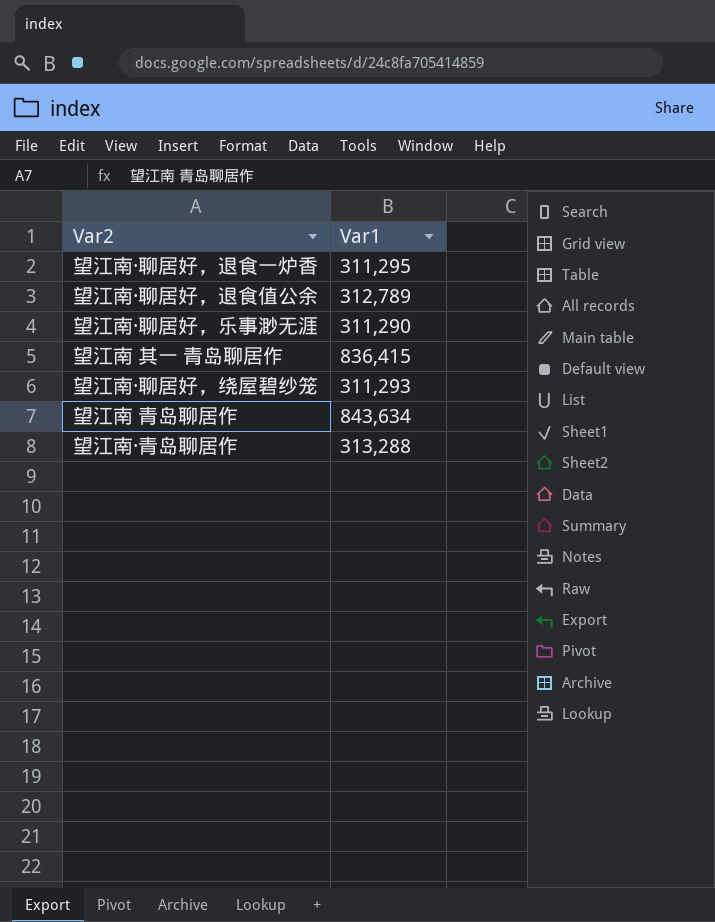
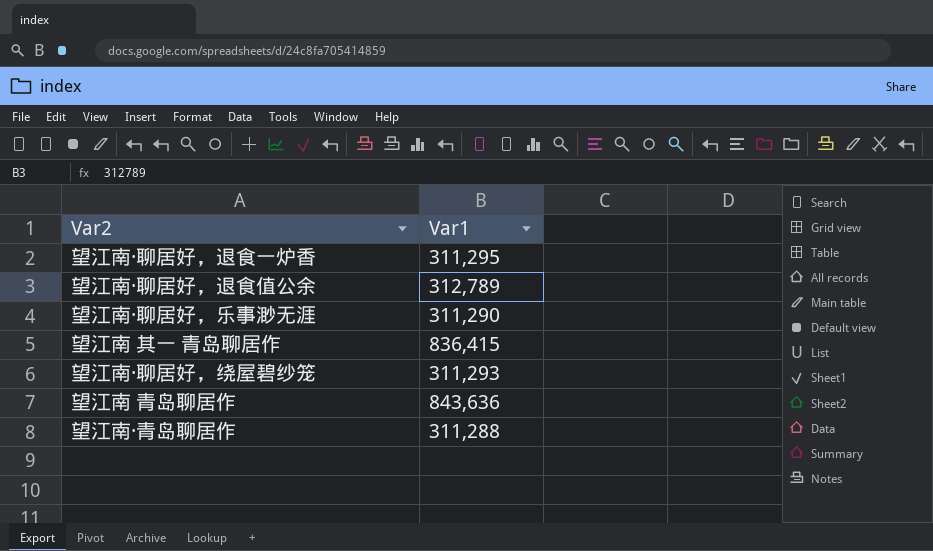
望江南 青岛聊居作 | Var1: 843,634 -> 843,636
望江南·青岛聊居作 | Var1: 313,288 -> 311,288

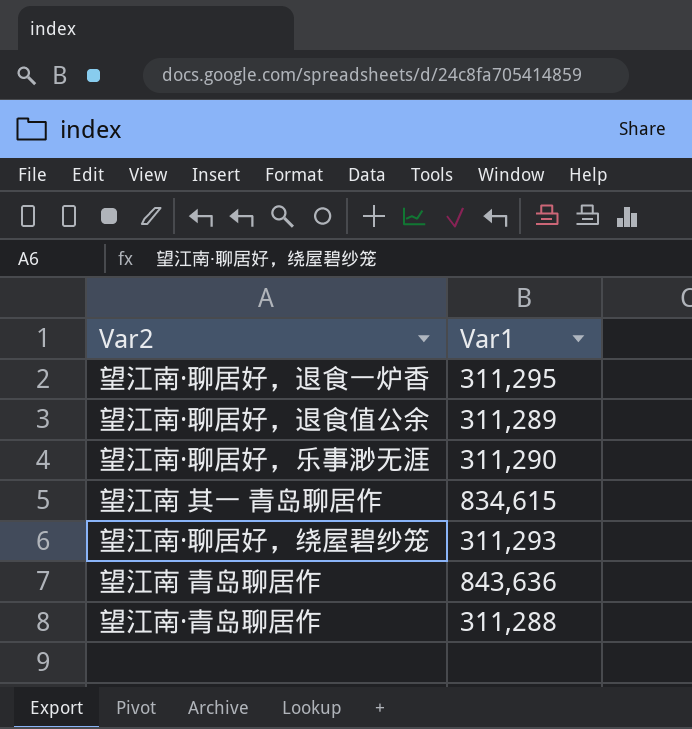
望江南·聊居好，退食值公余 | Var1: 312,789 -> 311,289
望江南 其一 青岛聊居作 | Var1: 836,415 -> 834,615

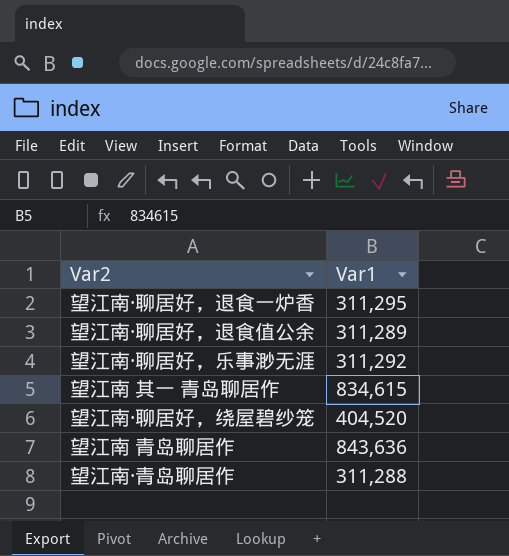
望江南·聊居好，乐事渺无涯 | Var1: 311,290 -> 311,292
望江南·聊居好，绕屋碧纱笼 | Var1: 311,293 -> 404,520

